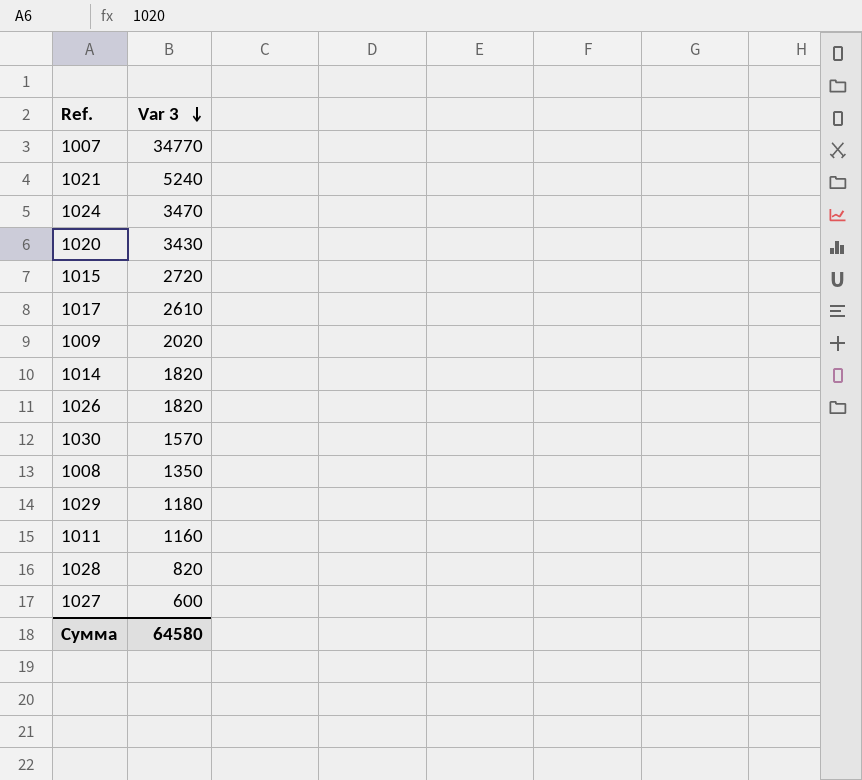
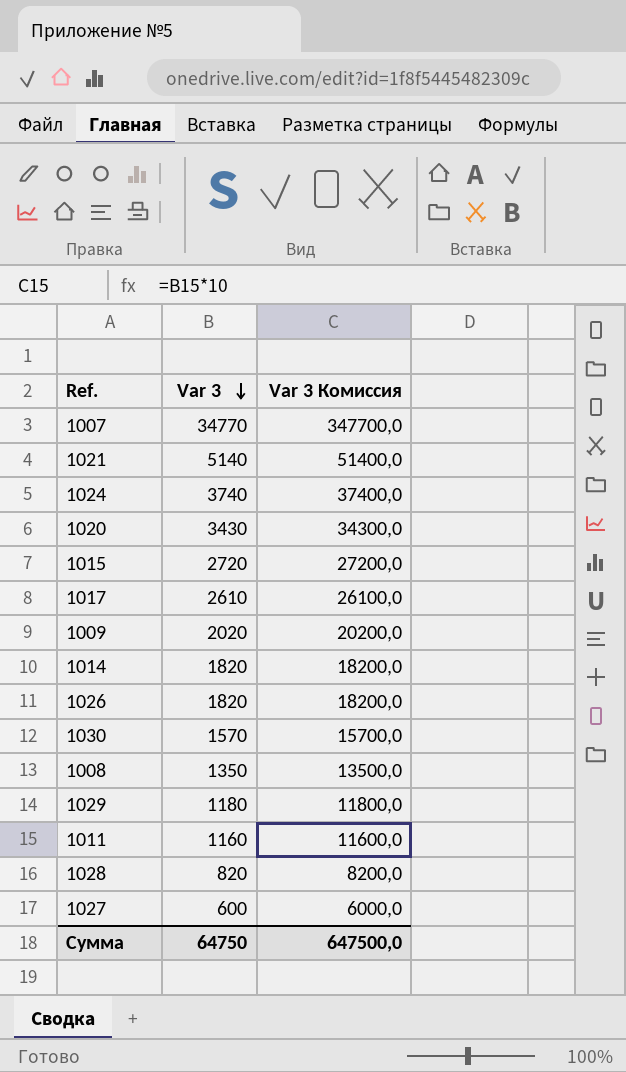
column Var 3 Комиссия | formula: none -> [Var 3] * 10
1021 | Var 3: 5240 -> 5140
1024 | Var 3: 3470 -> 3740
Сумма | Var 3: 64580 -> 64750

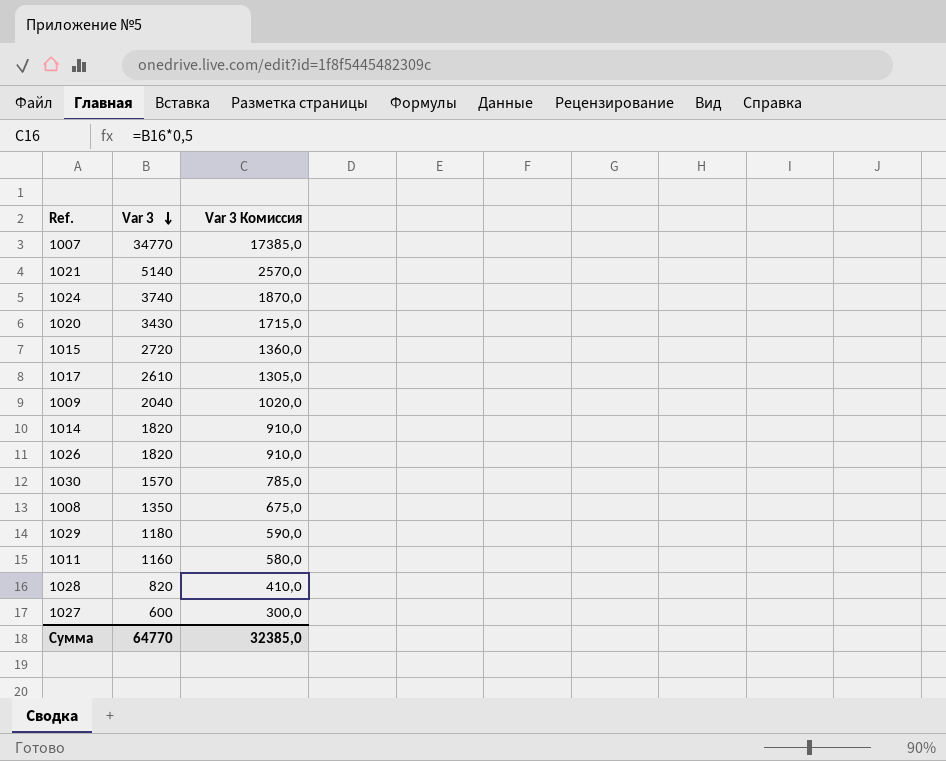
column Var 3 Комиссия | formula: [Var 3] * 10 -> [Var 3] * 0,5
1009 | Var 3: 2020 -> 2040
Сумма | Var 3: 64750 -> 64770
Сумма | Var 3 Комиссия: 647500,0 -> 32385,0

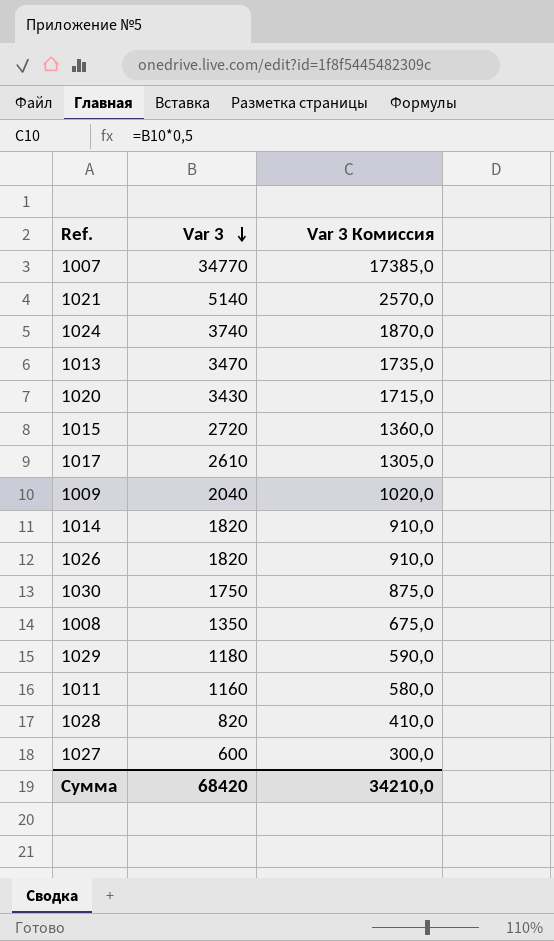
row 1013: none -> 3470 | 1735,0
1030 | Var 3: 1570 -> 1750
1030 | Var 3 Комиссия: 785,0 -> 875,0
Сумма | Var 3: 64770 -> 68420
Сумма | Var 3 Комиссия: 32385,0 -> 34210,0

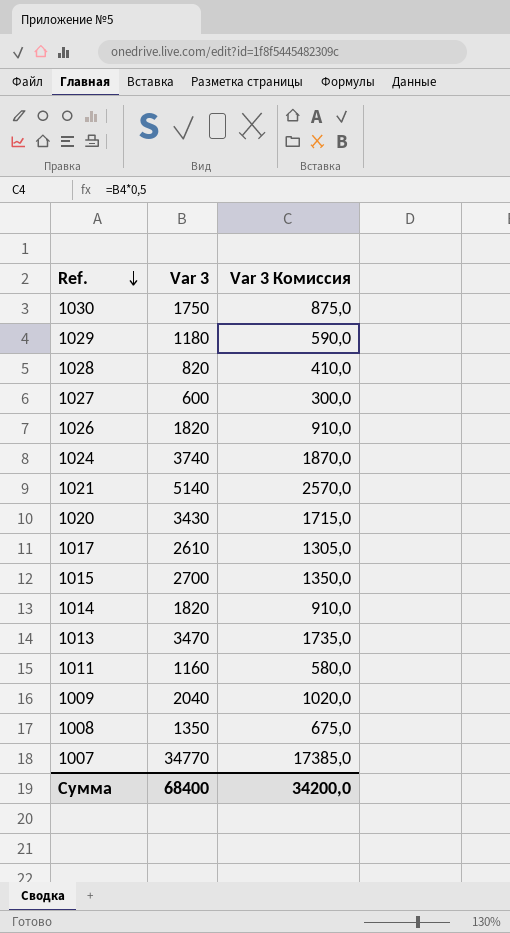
row order: Var 3 descending -> Ref. descending
1015 | Var 3: 2720 -> 2700
1015 | Var 3 Комиссия: 1360,0 -> 1350,0
Сумма | Var 3: 68420 -> 68400
Сумма | Var 3 Комиссия: 34210,0 -> 34200,0

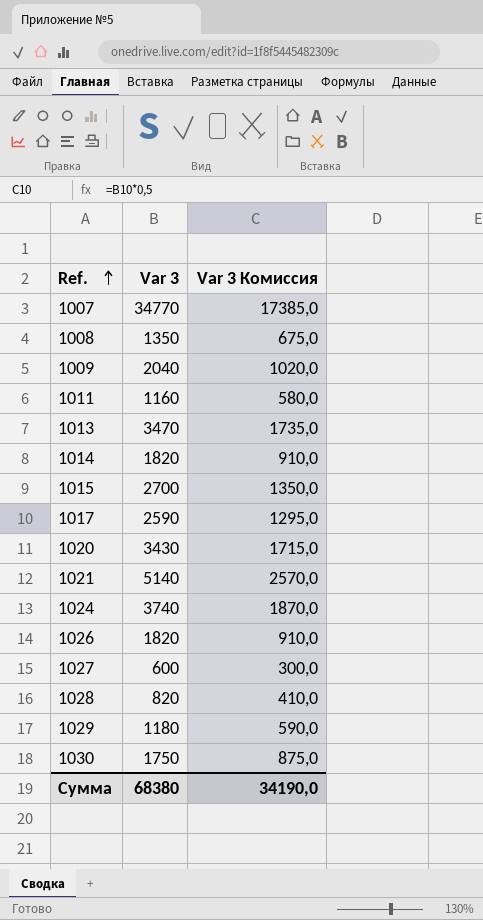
row order: Ref. descending -> Ref. ascending
1017 | Var 3: 2610 -> 2590
1017 | Var 3 Комиссия: 1305,0 -> 1295,0
Сумма | Var 3: 68400 -> 68380
Сумма | Var 3 Комиссия: 34200,0 -> 34190,0

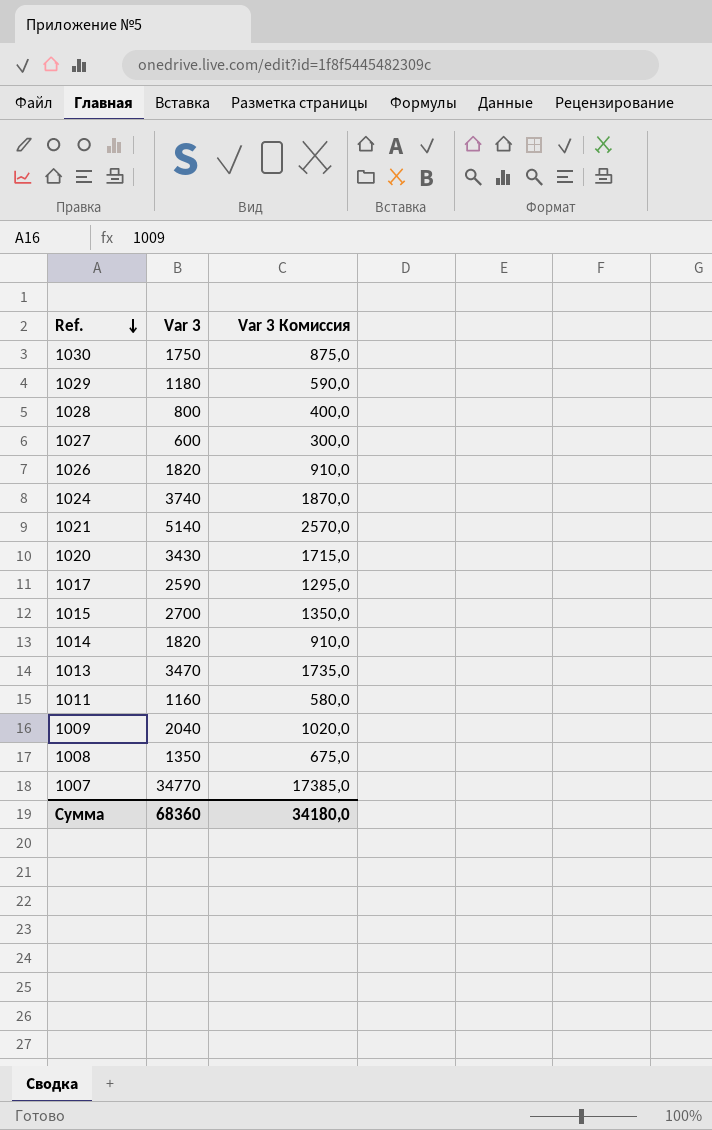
row order: Ref. ascending -> Ref. descending
1028 | Var 3: 820 -> 800
1028 | Var 3 Комиссия: 410,0 -> 400,0
Сумма | Var 3: 68380 -> 68360
Сумма | Var 3 Комиссия: 34190,0 -> 34180,0

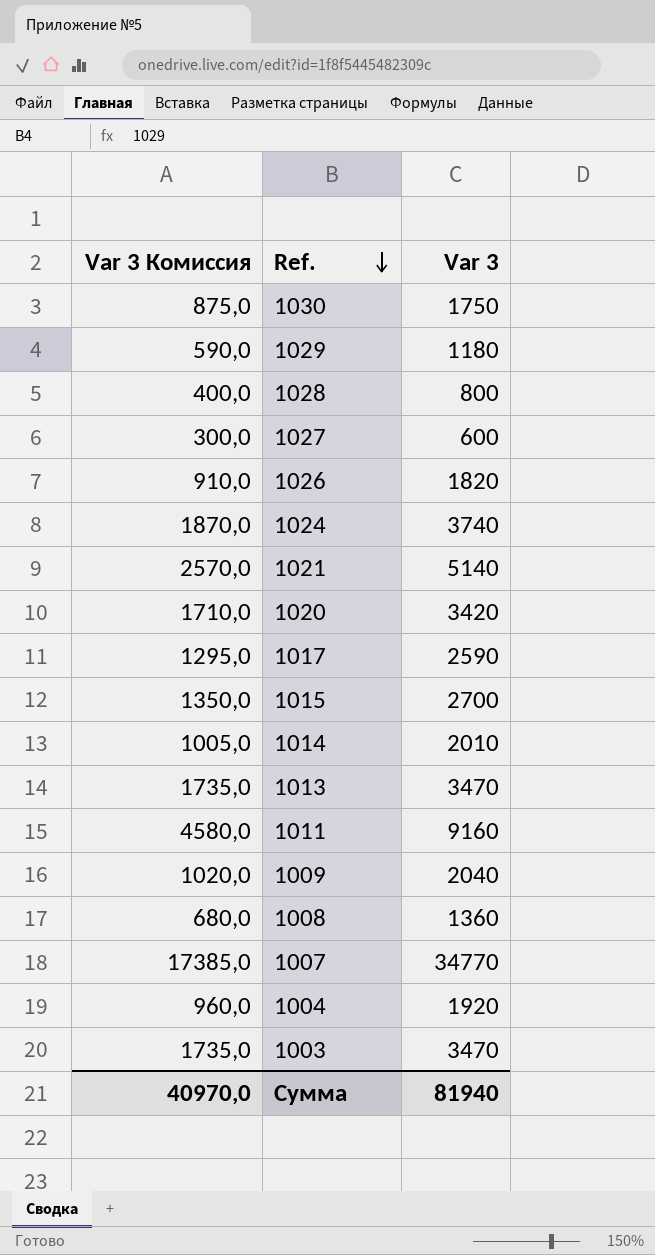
column Var 3 Комиссия | position: 3 -> 1
1020 | Var 3 Комиссия: 1715,0 -> 1710,0
1020 | Var 3: 3430 -> 3420
1014 | Var 3 Комиссия: 910,0 -> 1005,0
1014 | Var 3: 1820 -> 2010
1011 | Var 3 Комиссия: 580,0 -> 4580,0
1011 | Var 3: 1160 -> 9160
1008 | Var 3 Комиссия: 675,0 -> 680,0
1008 | Var 3: 1350 -> 1360
row 1004: none -> 960,0 | 1920
row 1003: none -> 1735,0 | 3470
Сумма | Var 3 Комиссия: 34180,0 -> 40970,0
Сумма | Var 3: 68360 -> 81940

